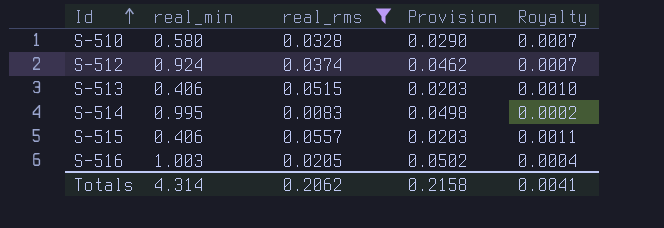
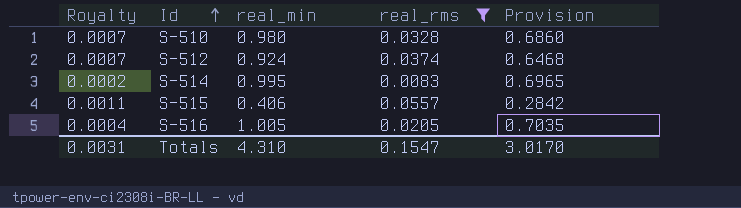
column Royalty | position: 5 -> 1
column Provision | formula: [real_min] * 0.05 -> [real_min] * 0.7
row S-513: 0.406 | 0.0515 | 0.0203 | 0.0010 -> none
S-510 | real_min: 0.580 -> 0.980
S-516 | real_min: 1.003 -> 1.005
Totals | Royalty: 0.0041 -> 0.0031
Totals | real_min: 4.314 -> 4.310
Totals | real_rms: 0.2062 -> 0.1547
Totals | Provision: 0.2158 -> 3.0170

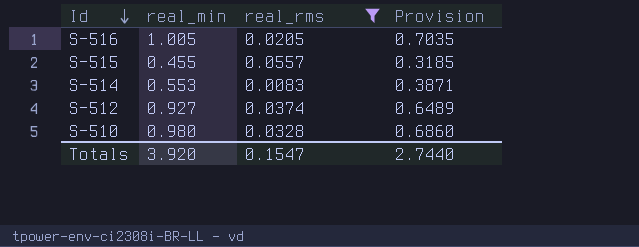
row order: Id ascending -> Id descending
column Royalty | formula: [real_rms] * 0.02 -> none
S-515 | real_min: 0.406 -> 0.455
S-515 | Provision: 0.2842 -> 0.3185
S-514 | real_min: 0.995 -> 0.553
S-514 | Provision: 0.6965 -> 0.3871
S-512 | real_min: 0.924 -> 0.927
S-512 | Provision: 0.6468 -> 0.6489
Totals | real_min: 4.310 -> 3.920
Totals | Provision: 3.0170 -> 2.7440

